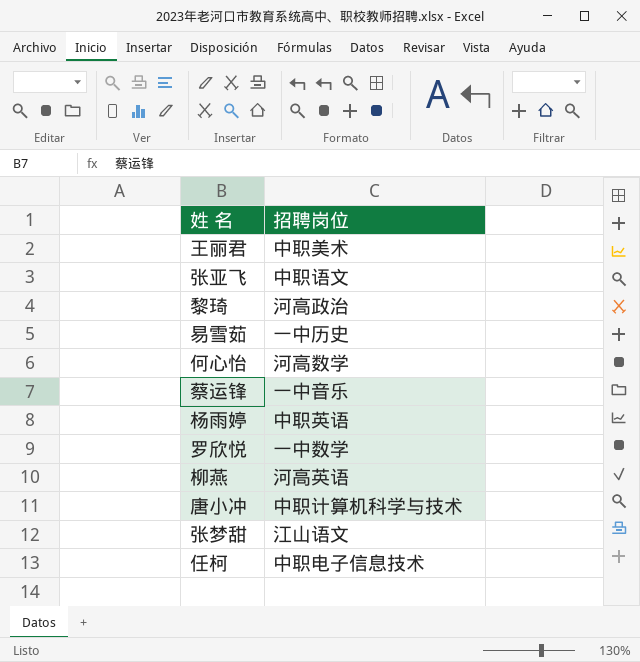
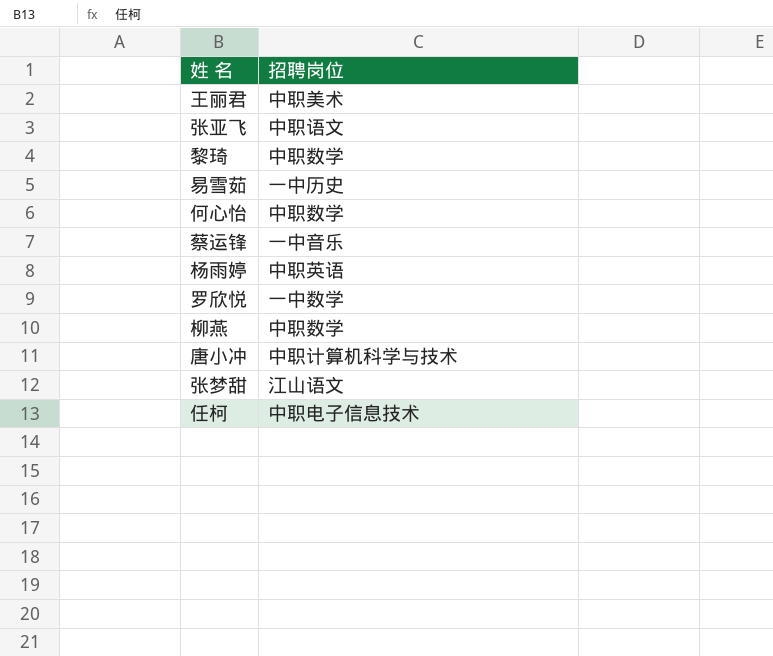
黎琦 | 招聘岗位: 河高政治 -> 中职数学
何心怡 | 招聘岗位: 河高数学 -> 中职数学
柳燕 | 招聘岗位: 河高英语 -> 中职数学

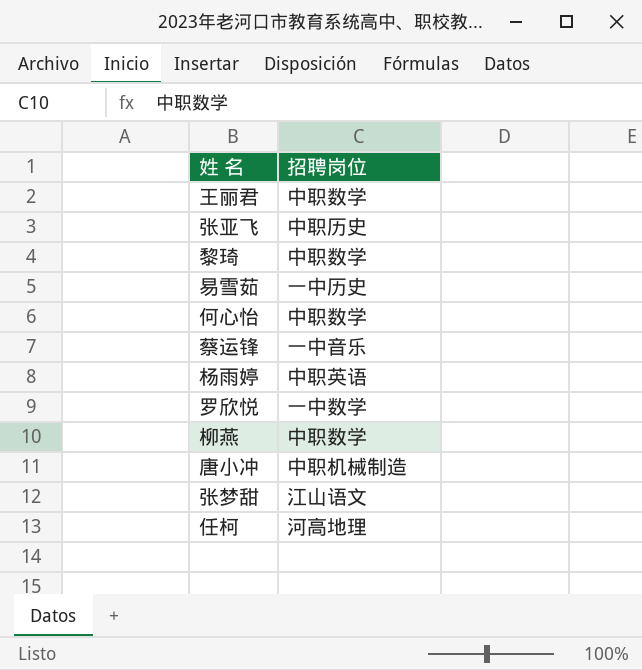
王丽君 | 招聘岗位: 中职美术 -> 中职数学
张亚飞 | 招聘岗位: 中职语文 -> 中职历史
唐小冲 | 招聘岗位: 中职计算机科学与技术 -> 中职机械制造
任柯 | 招聘岗位: 中职电子信息技术 -> 河高地理

